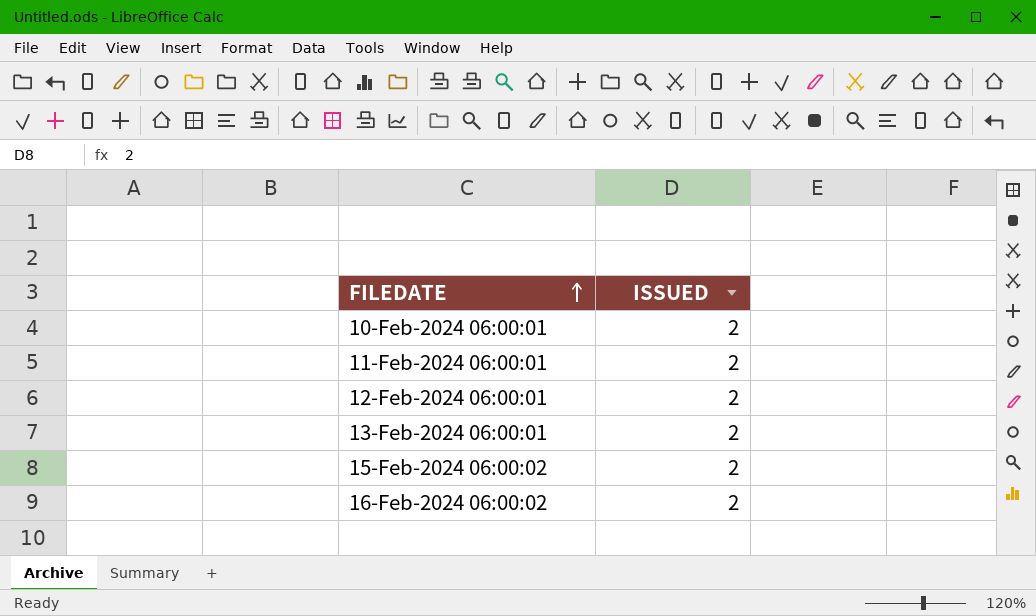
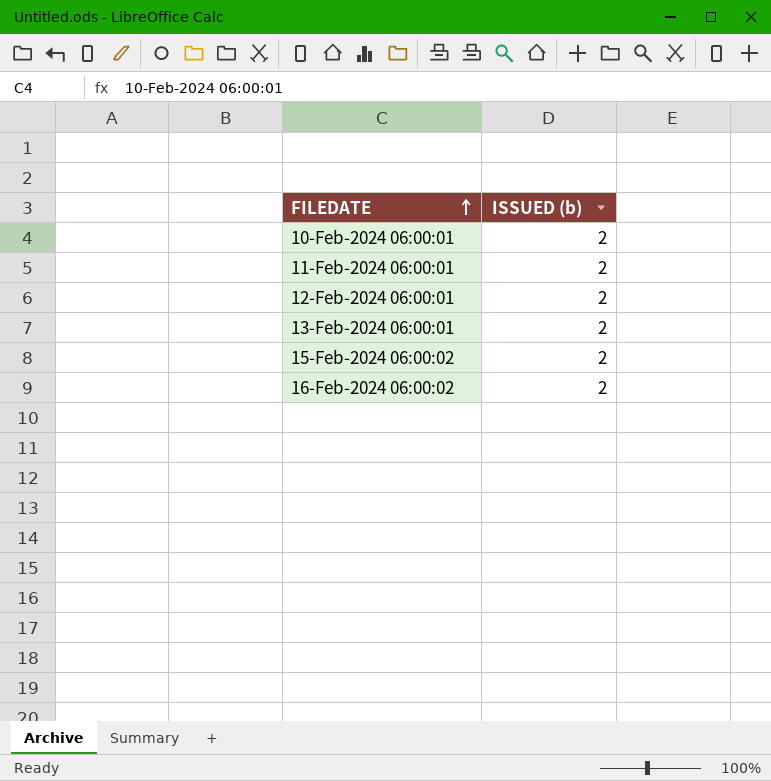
column name: ISSUED -> ISSUED (b)

